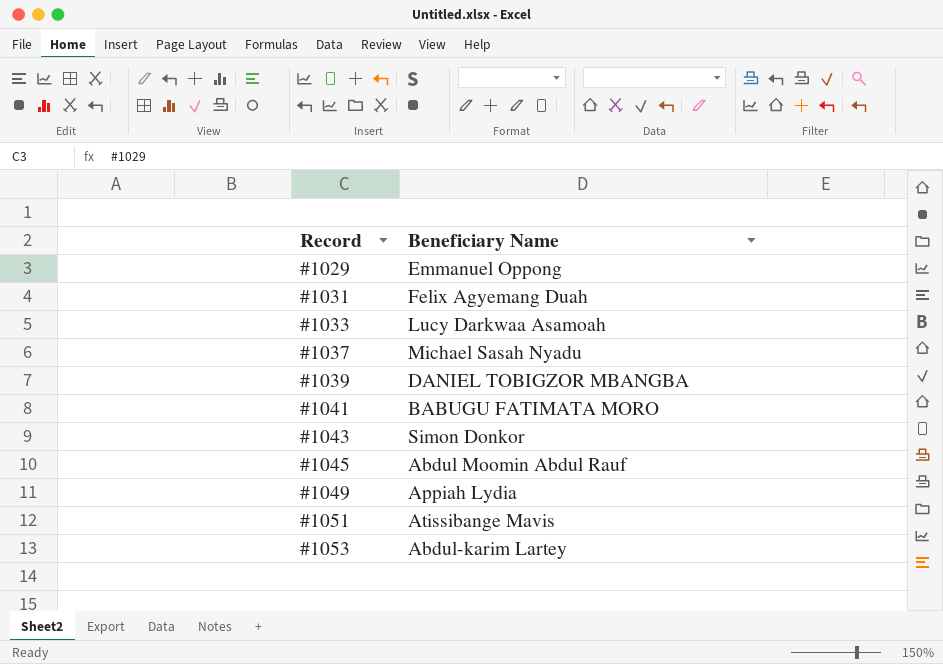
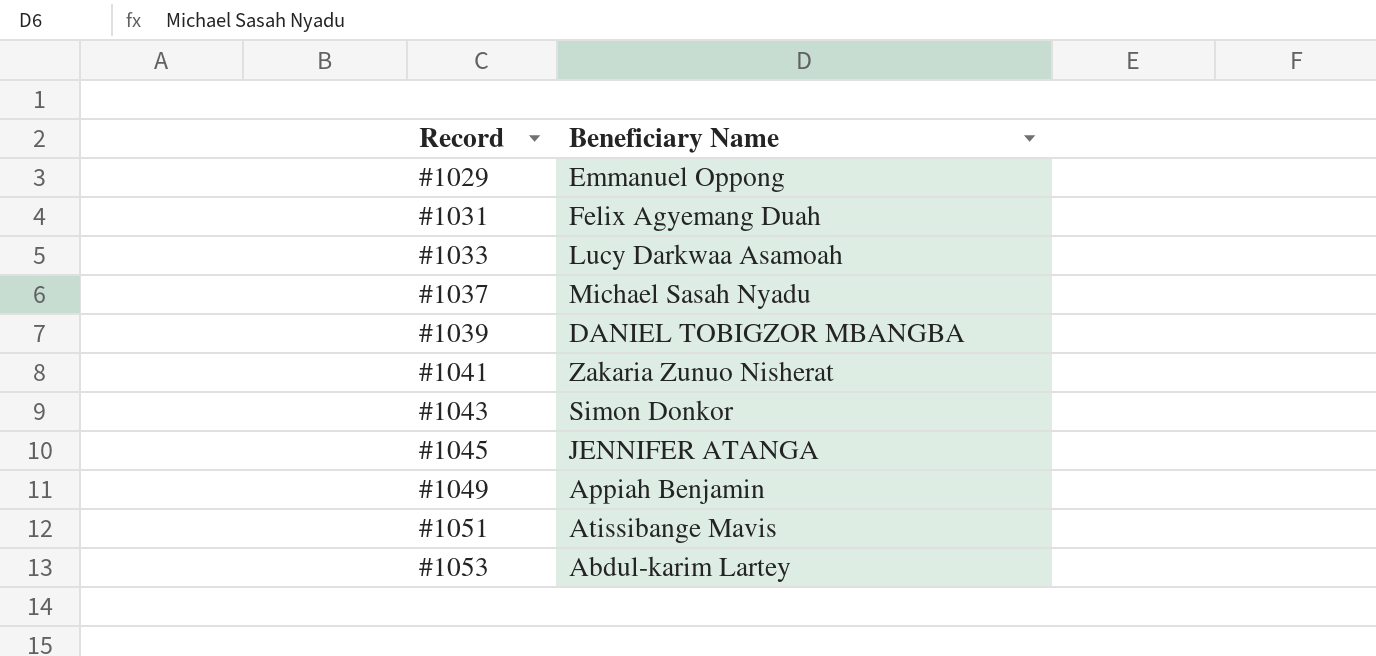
#1041 | Beneficiary Name: BABUGU FATIMATA MORO -> Zakaria Zunuo Nisherat
#1045 | Beneficiary Name: Abdul Moomin Abdul Rauf -> JENNIFER ATANGA
#1049 | Beneficiary Name: Appiah Lydia -> Appiah Benjamin

